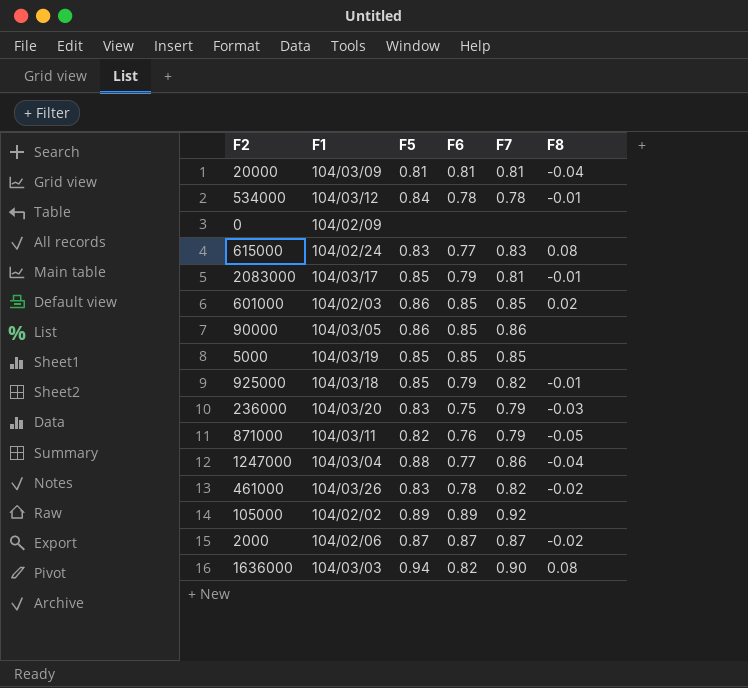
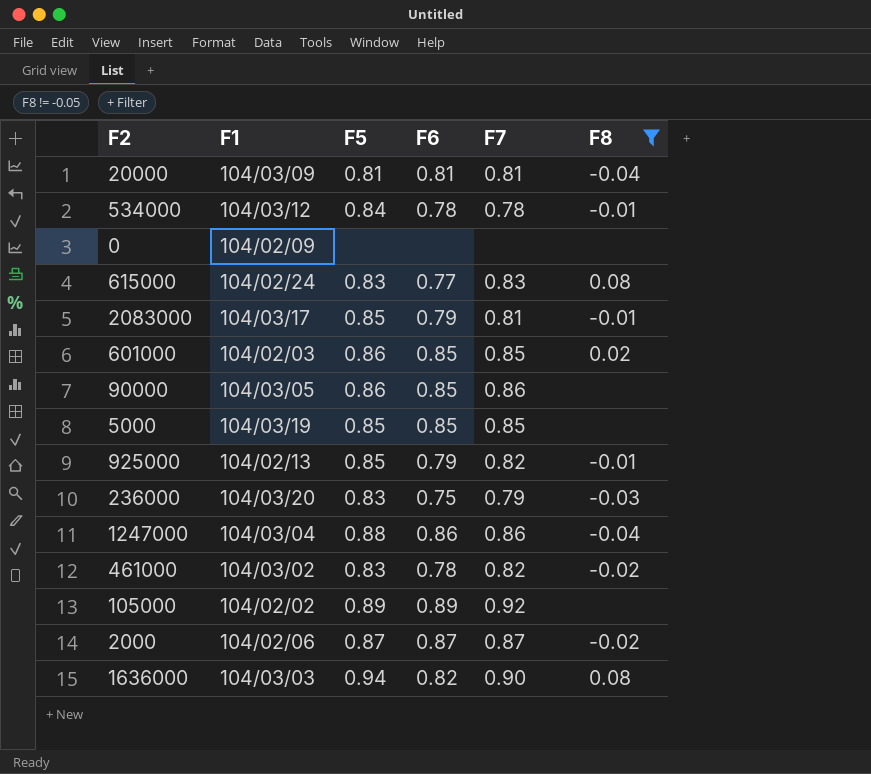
filter: none -> F8 != -0.05
925000 | F1: 104/03/18 -> 104/02/13
1247000 | F6: 0.77 -> 0.86
461000 | F1: 104/03/26 -> 104/03/02

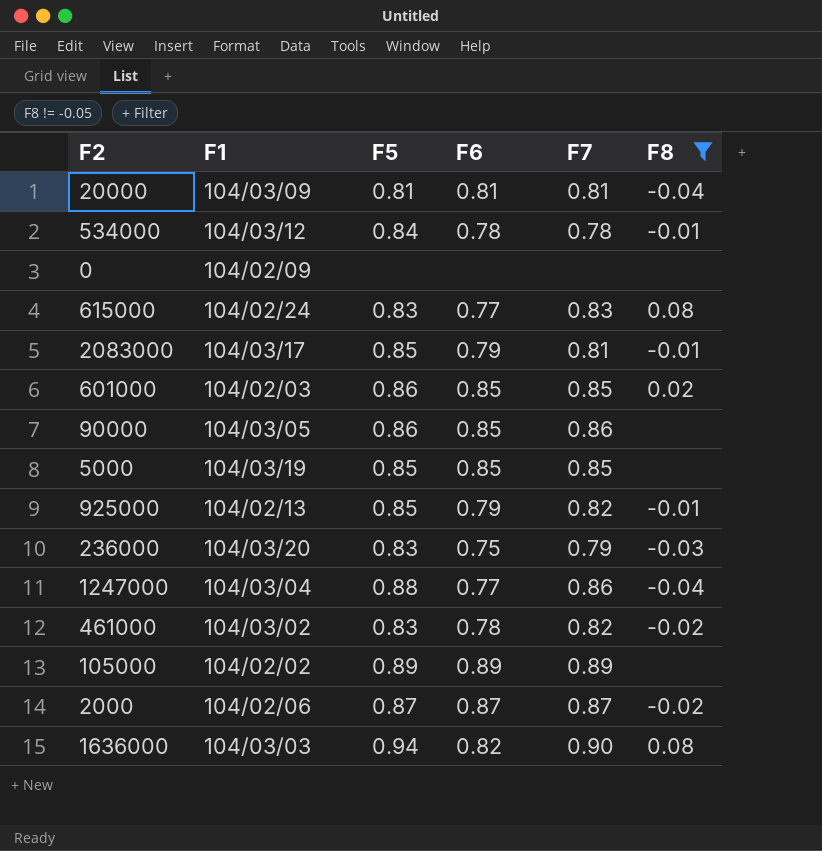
1247000 | F6: 0.86 -> 0.77
105000 | F7: 0.92 -> 0.89

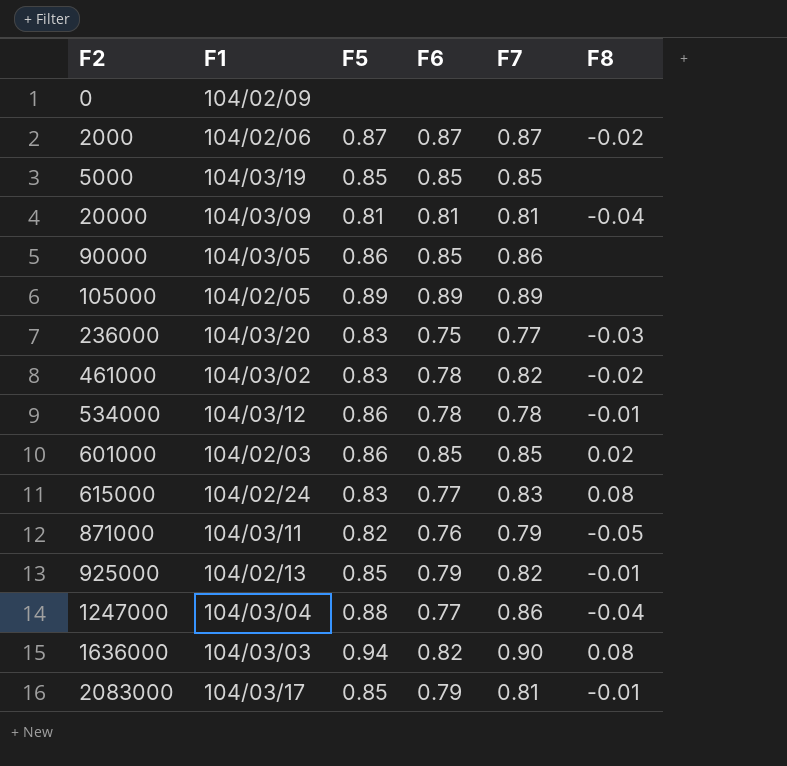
filter: F8 != -0.05 -> none
row order: none -> F2 ascending
105000 | F1: 104/02/02 -> 104/02/05
236000 | F7: 0.79 -> 0.77
534000 | F5: 0.84 -> 0.86

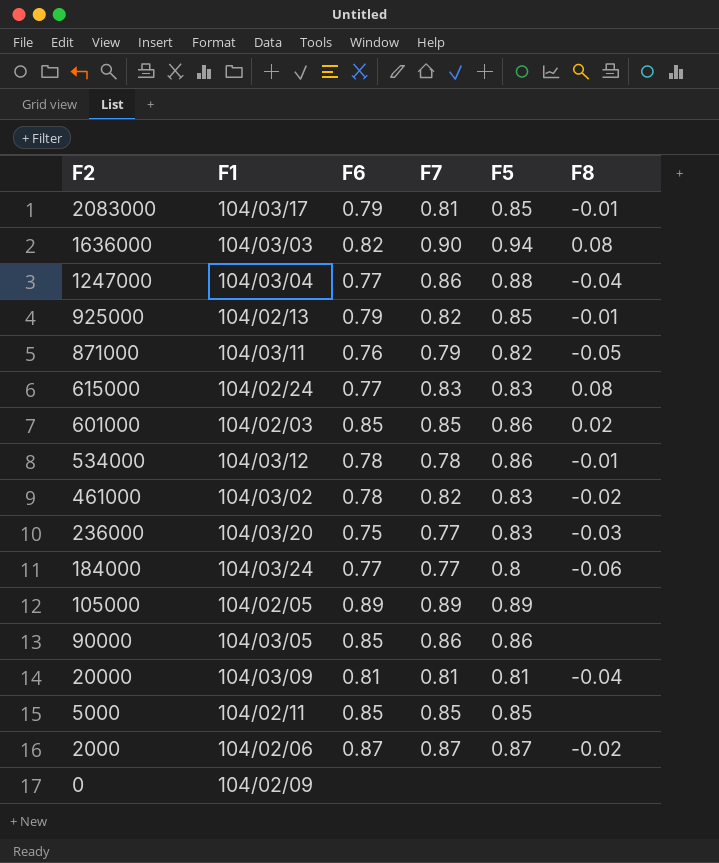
row order: F2 ascending -> F2 descending
column F5 | position: 3 -> 5
row 184000: none -> 104/03/24 | 0.77 | 0.77 | 0.8 | -0.06
5000 | F1: 104/03/19 -> 104/02/11

